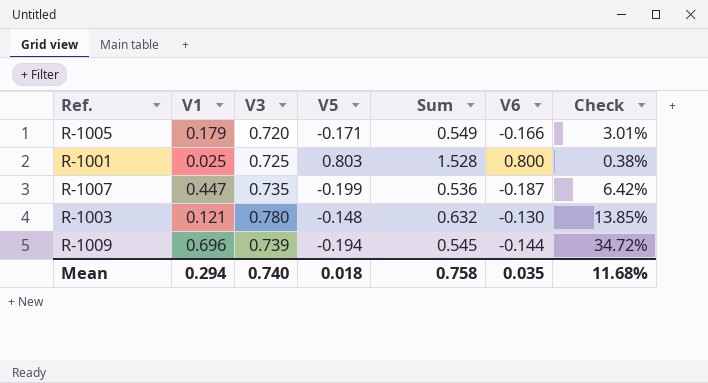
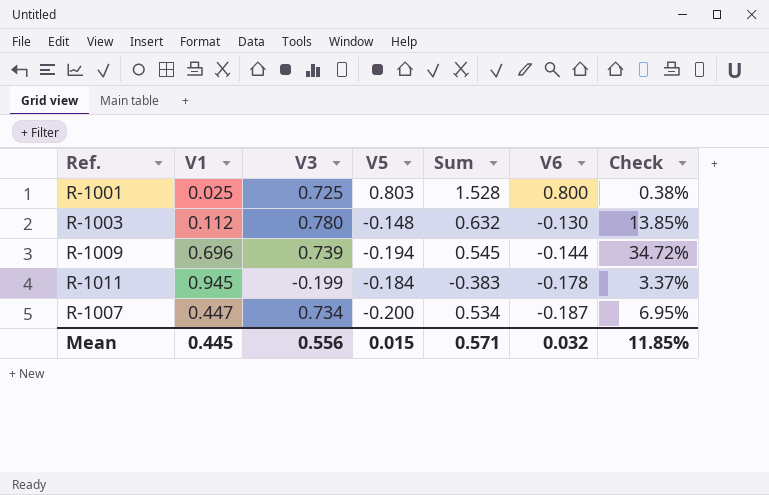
row order: none -> V6 descending
row R-1005: 0.179 | 0.720 | -0.171 | 0.549 | -0.166 | 3.01% -> none
R-1003 | V1: 0.121 -> 0.112
row R-1011: none -> 0.945 | -0.199 | -0.184 | -0.383 | -0.178 | 3.37%
R-1007 | V3: 0.735 -> 0.734
R-1007 | V5: -0.199 -> -0.200
R-1007 | Sum: 0.536 -> 0.534
R-1007 | Check: 6.42% -> 6.95%
Mean | V1: 0.294 -> 0.445
Mean | V3: 0.740 -> 0.556
Mean | V5: 0.018 -> 0.015
Mean | Sum: 0.758 -> 0.571
Mean | V6: 0.035 -> 0.032
Mean | Check: 11.68% -> 11.85%

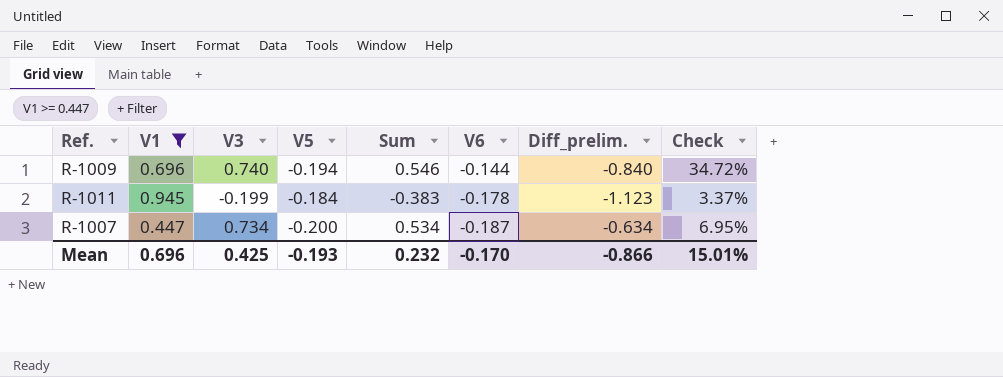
filter: none -> V1 >= 0.447
column Diff_prelim. | formula: none -> [V6] - [V1]
R-1009 | V3: 0.739 -> 0.740
R-1009 | Sum: 0.545 -> 0.546
Mean | V1: 0.445 -> 0.696
Mean | V3: 0.556 -> 0.425
Mean | V5: 0.015 -> -0.193
Mean | Sum: 0.571 -> 0.232
Mean | V6: 0.032 -> -0.170
Mean | Check: 11.85% -> 15.01%

